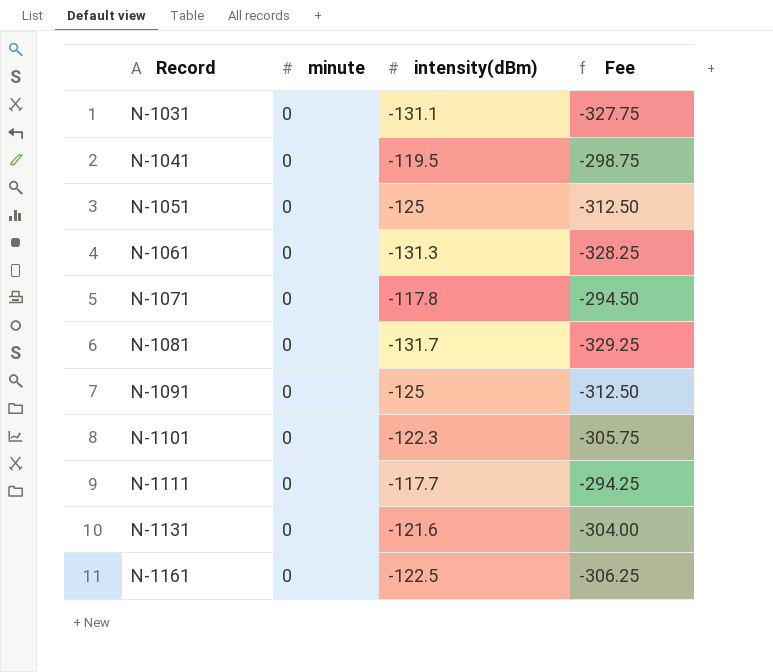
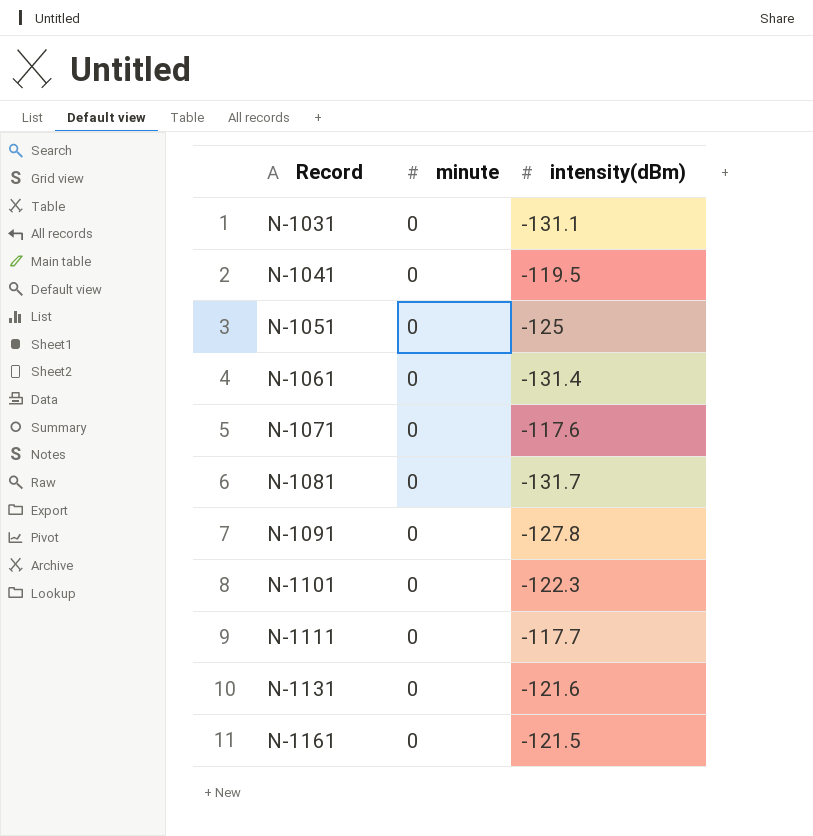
column Fee | formula: [intensity(dBm)] * 2.5 -> none
N-1061 | intensity(dBm): -131.3 -> -131.4
N-1071 | intensity(dBm): -117.8 -> -117.6
N-1091 | intensity(dBm): -125 -> -127.8
N-1161 | intensity(dBm): -122.5 -> -121.5

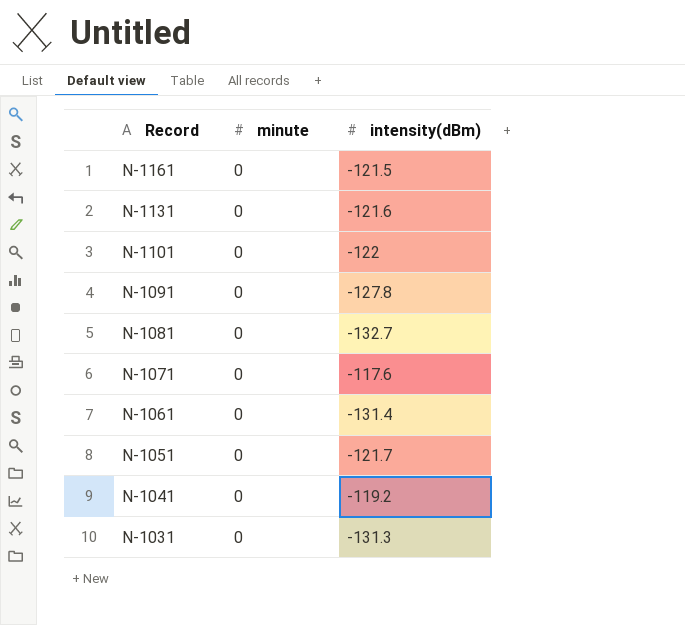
row order: Record ascending -> Record descending
row N-1111: 0 | -117.7 -> none
N-1101 | intensity(dBm): -122.3 -> -122
N-1081 | intensity(dBm): -131.7 -> -132.7
N-1051 | intensity(dBm): -125 -> -121.7
N-1041 | intensity(dBm): -119.5 -> -119.2
N-1031 | intensity(dBm): -131.1 -> -131.3

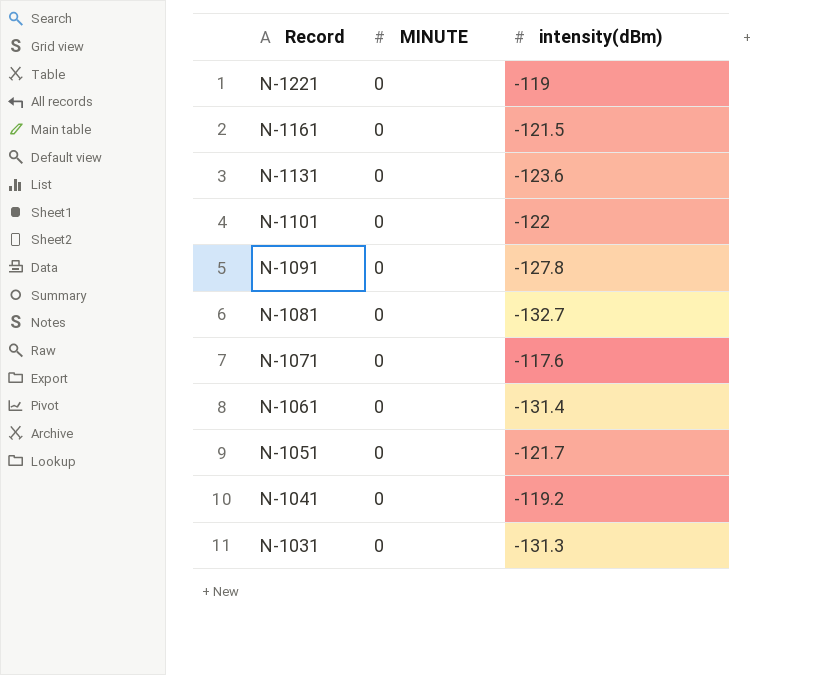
column name: minute -> MINUTE
row N-1221: none -> 0 | -119
N-1131 | intensity(dBm): -121.6 -> -123.6

